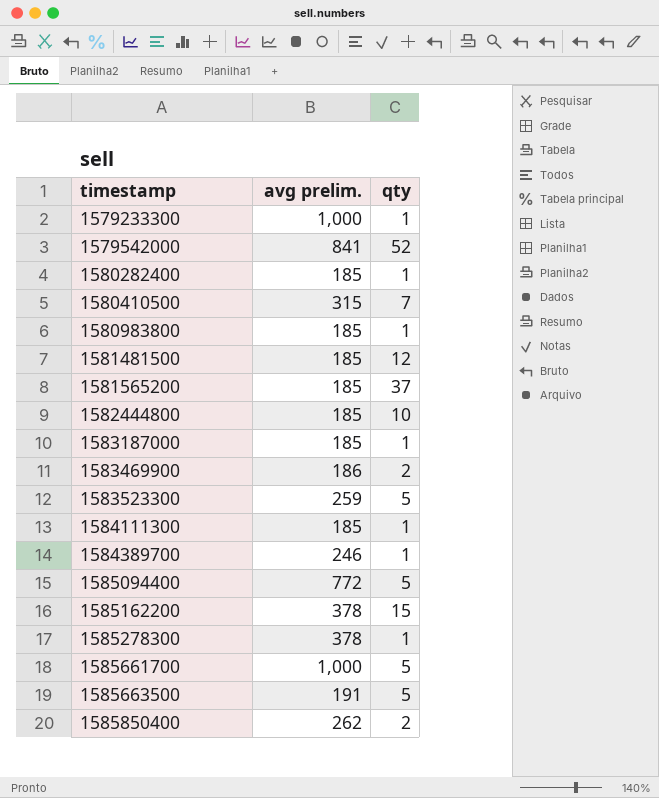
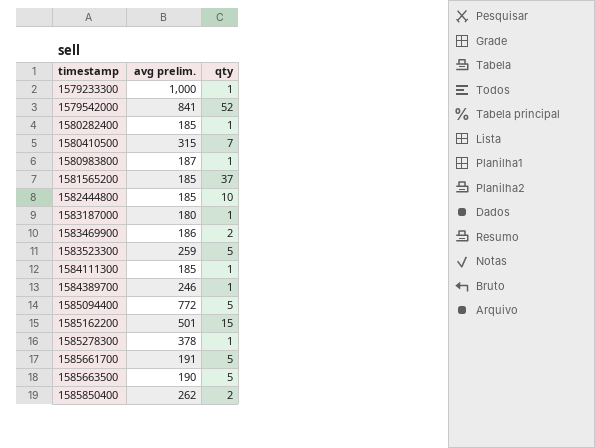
row 1581481500: 185 | 12 -> none
1580983800 | avg prelim.: 185 -> 187
1583187000 | avg prelim.: 185 -> 180
1585162200 | avg prelim.: 378 -> 501
1585661700 | avg prelim.: 1,000 -> 191
1585663500 | avg prelim.: 191 -> 190

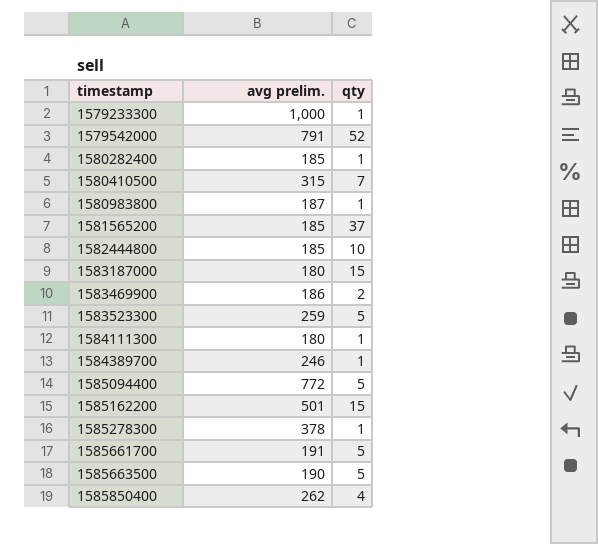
1579542000 | avg prelim.: 841 -> 791
1583187000 | qty: 1 -> 15
1584111300 | avg prelim.: 185 -> 180
1585850400 | qty: 2 -> 4

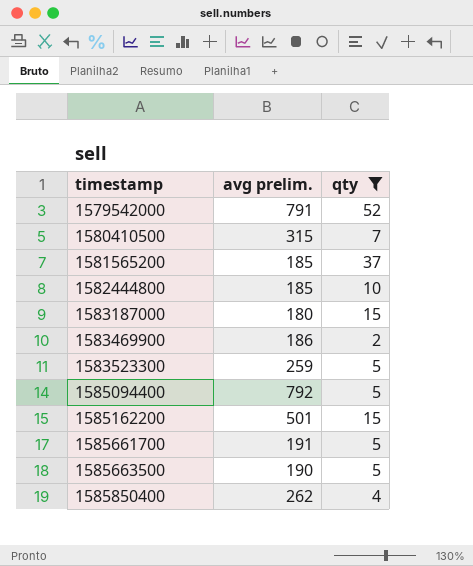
filter: none -> qty != 1
1585094400 | avg prelim.: 772 -> 792

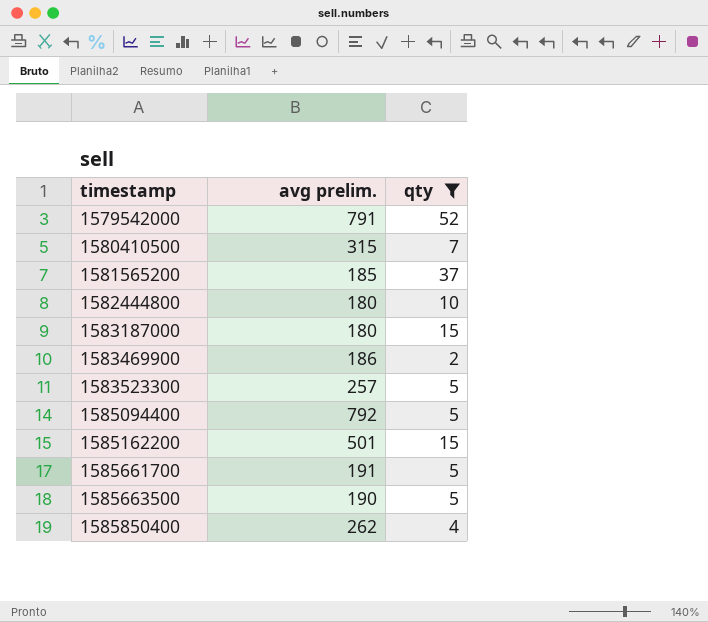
1582444800 | avg prelim.: 185 -> 180
1583523300 | avg prelim.: 259 -> 257

